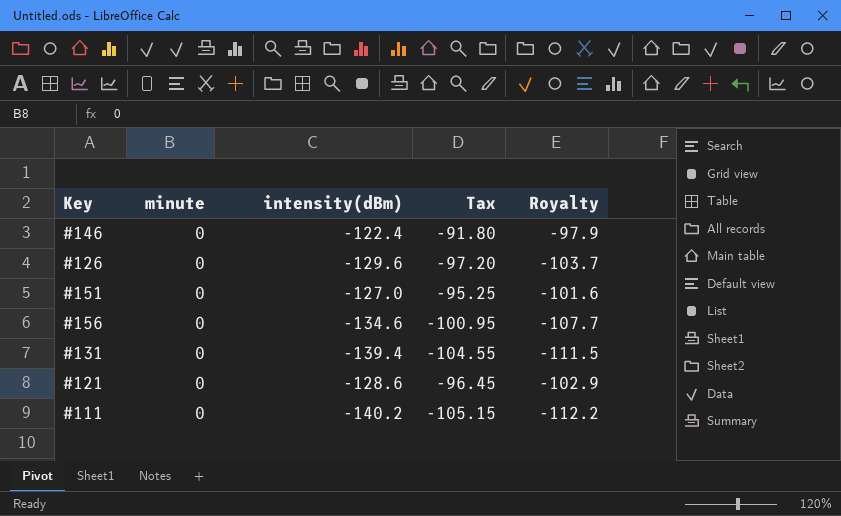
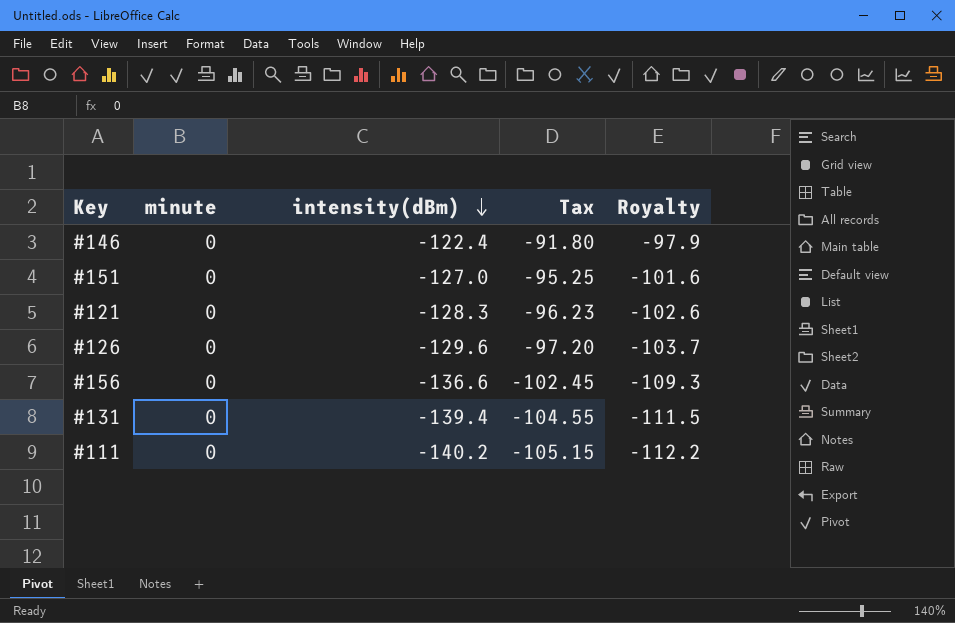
row order: none -> intensity(dBm) descending
#121 | intensity(dBm): -128.6 -> -128.3
#121 | Tax: -96.45 -> -96.23
#121 | Royalty: -102.9 -> -102.6
#156 | intensity(dBm): -134.6 -> -136.6
#156 | Tax: -100.95 -> -102.45
#156 | Royalty: -107.7 -> -109.3

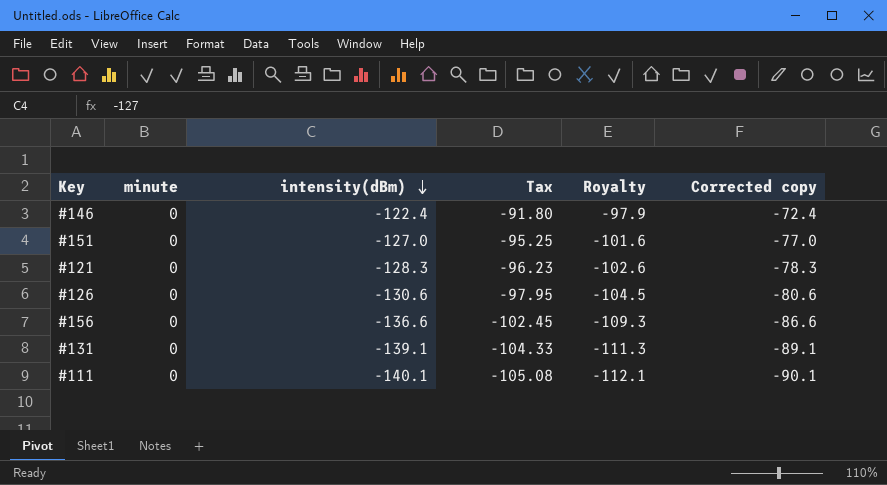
column Corrected copy | formula: none -> [intensity(dBm)] + 50
#126 | intensity(dBm): -129.6 -> -130.6
#126 | Tax: -97.20 -> -97.95
#126 | Royalty: -103.7 -> -104.5
#131 | intensity(dBm): -139.4 -> -139.1
#131 | Tax: -104.55 -> -104.33
#131 | Royalty: -111.5 -> -111.3
#111 | intensity(dBm): -140.2 -> -140.1
#111 | Tax: -105.15 -> -105.08
#111 | Royalty: -112.2 -> -112.1

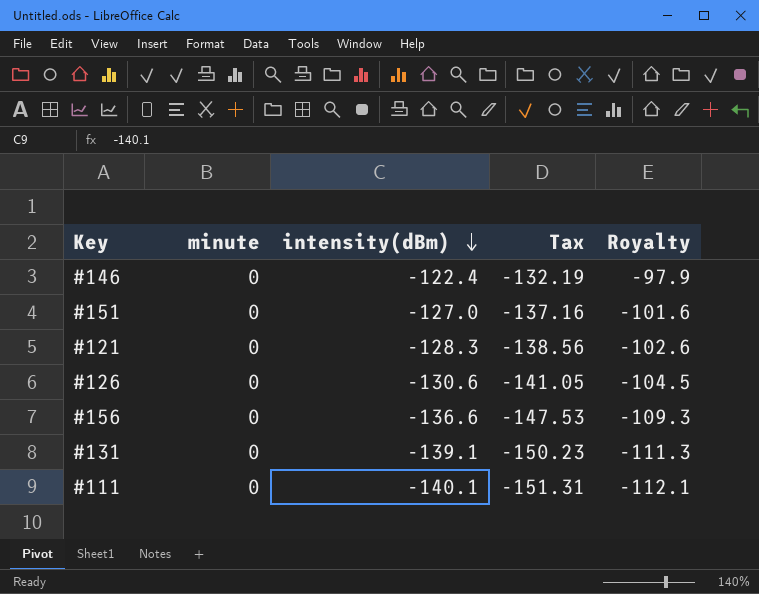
column Corrected copy | formula: [intensity(dBm)] + 50 -> none
column Tax | formula: [intensity(dBm)] * 0.75 -> [intensity(dBm)] * 1.08

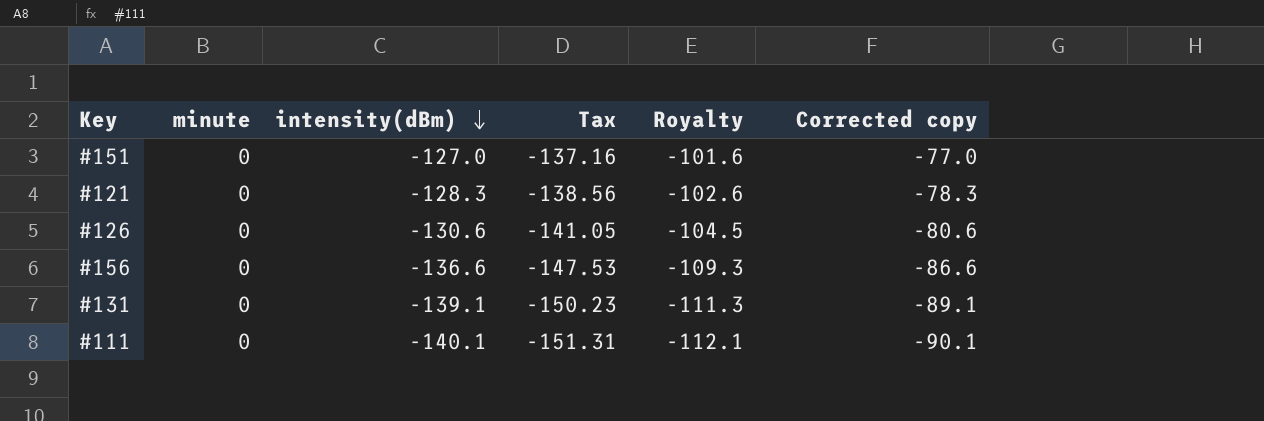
column Corrected copy | formula: none -> [intensity(dBm)] + 50
row #146: 0 | -122.4 | -132.19 | -97.9 -> none

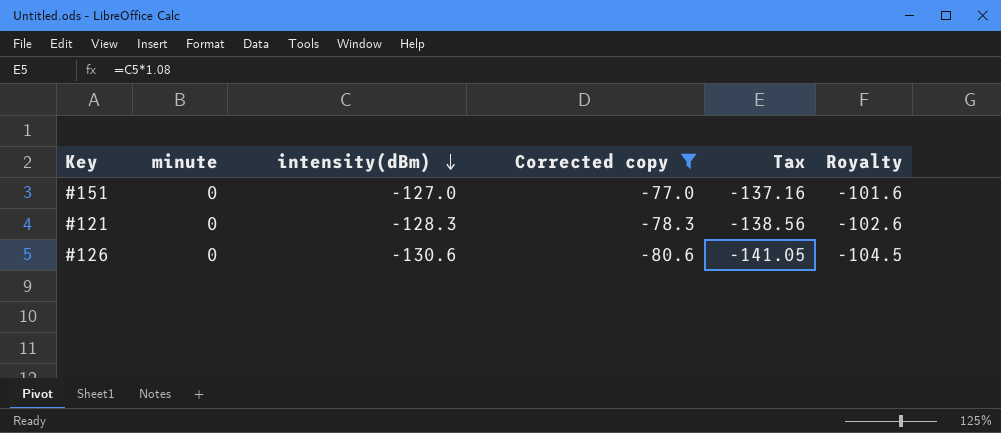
filter: none -> Corrected copy >= -80.6
column Corrected copy | position: 6 -> 4

